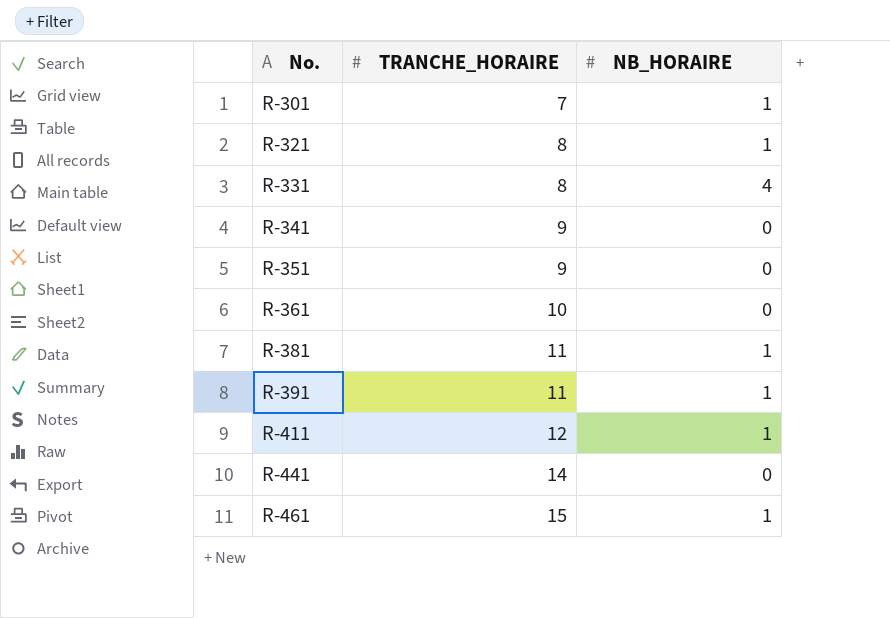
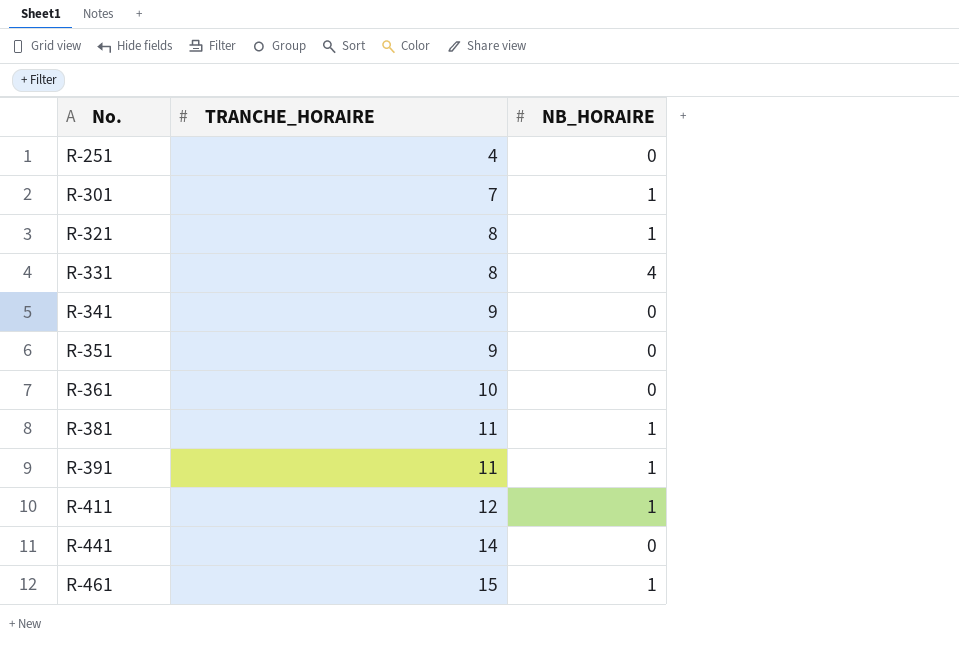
row R-251: none -> 4 | 0

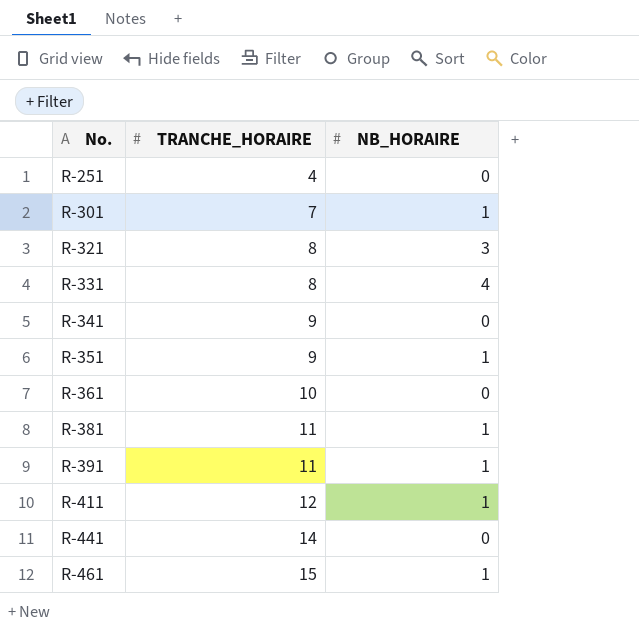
R-321 | NB_HORAIRE: 1 -> 3
R-351 | NB_HORAIRE: 0 -> 1

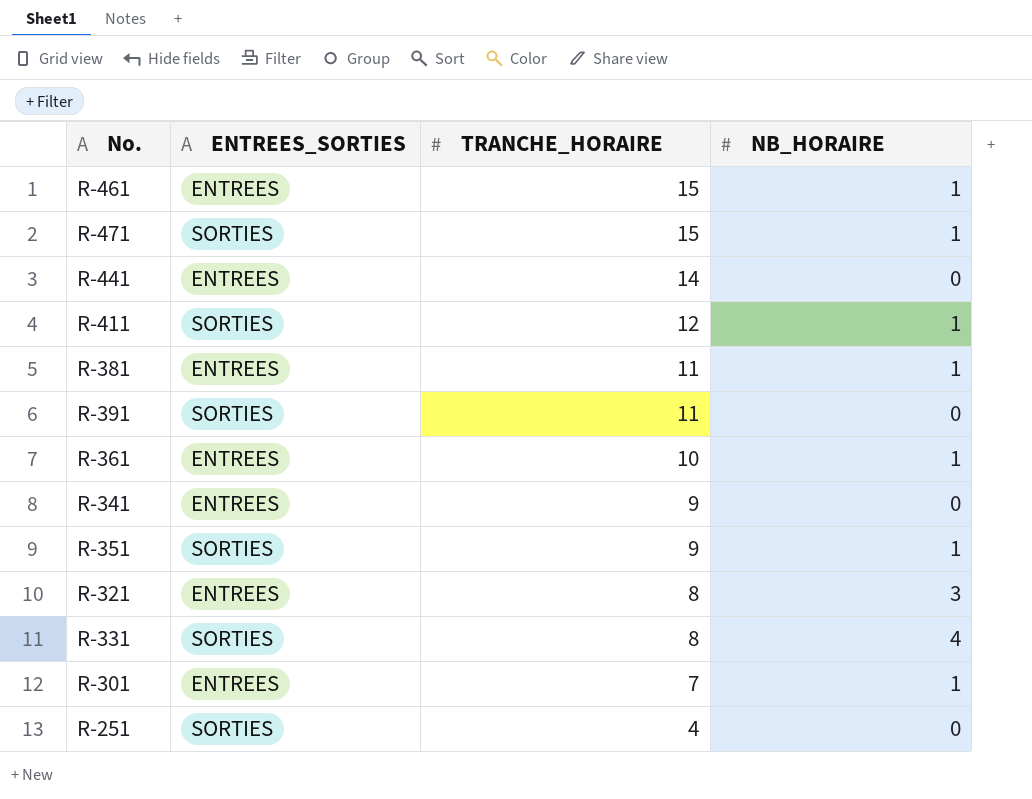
row order: No. ascending -> TRANCHE_HORAIRE descending
column ENTREES_SORTIES | position: none -> 2
row R-471: none -> SORTIES | 15 | 1
R-391 | NB_HORAIRE: 1 -> 0
R-361 | NB_HORAIRE: 0 -> 1

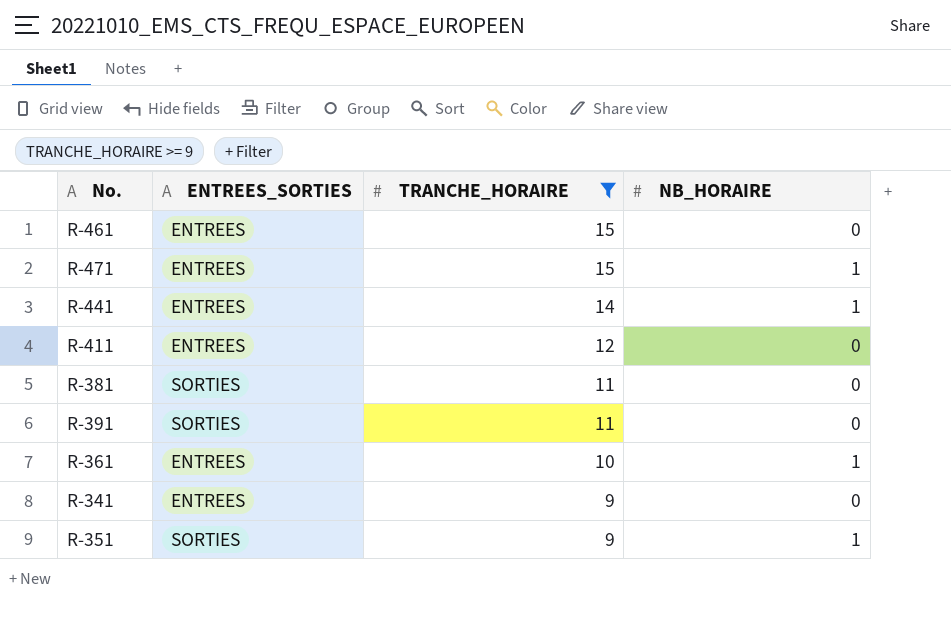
filter: none -> TRANCHE_HORAIRE >= 9
R-461 | NB_HORAIRE: 1 -> 0
R-471 | ENTREES_SORTIES: SORTIES -> ENTREES
R-441 | NB_HORAIRE: 0 -> 1
R-411 | ENTREES_SORTIES: SORTIES -> ENTREES
R-411 | NB_HORAIRE: 1 -> 0
R-381 | ENTREES_SORTIES: ENTREES -> SORTIES
R-381 | NB_HORAIRE: 1 -> 0

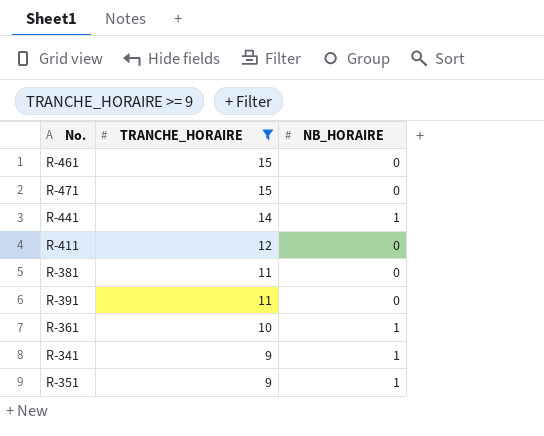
column ENTREES_SORTIES | position: 2 -> none
R-471 | NB_HORAIRE: 1 -> 0
R-341 | NB_HORAIRE: 0 -> 1

